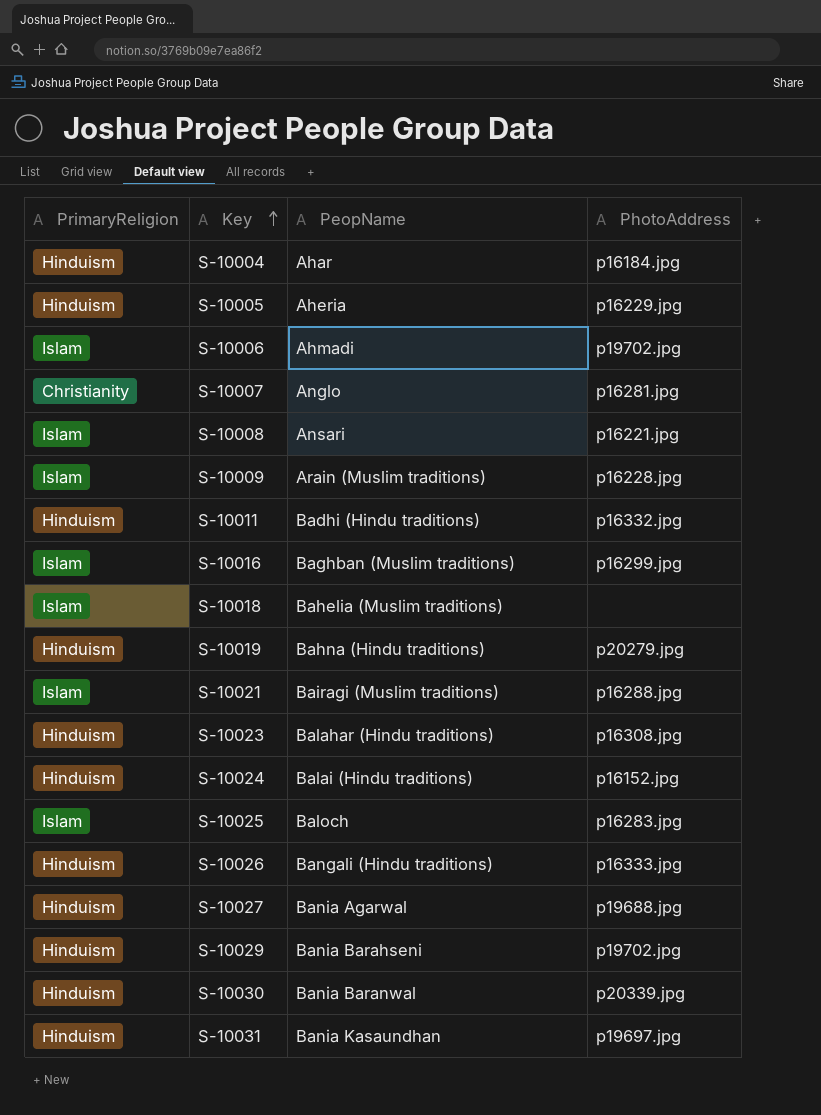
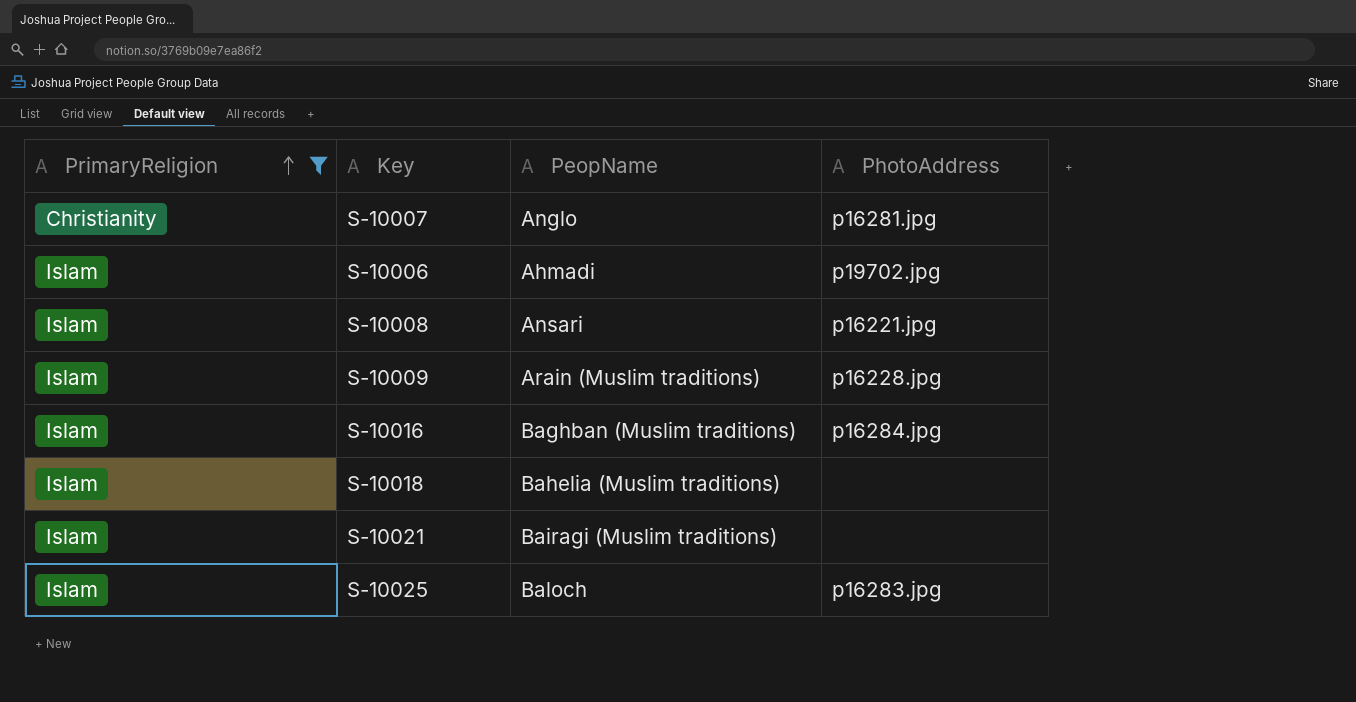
filter: none -> PrimaryReligion != Hinduism
row order: Key ascending -> PrimaryReligion ascending
S-10016 | PhotoAddress: p16299.jpg -> p16284.jpg
S-10021 | PhotoAddress: p16288.jpg -> none

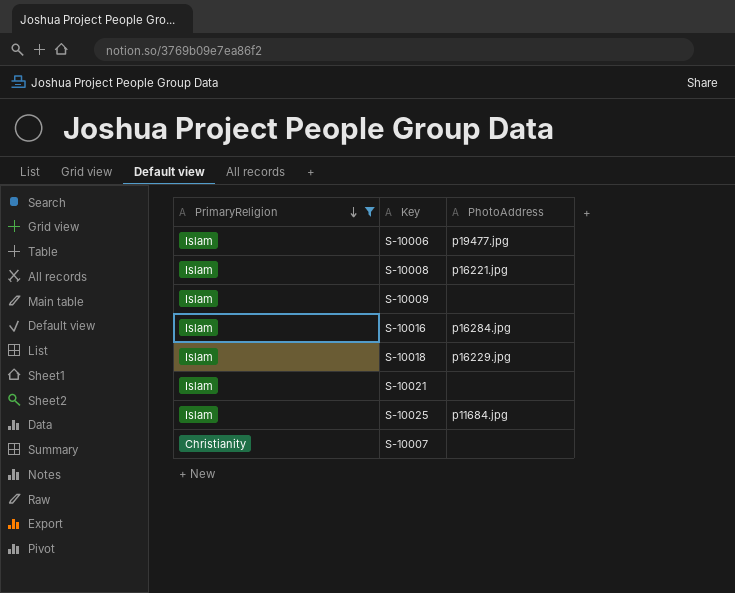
row order: PrimaryReligion ascending -> PrimaryReligion descending
column PeopName | position: 3 -> none
S-10006 | PhotoAddress: p19702.jpg -> p19477.jpg
S-10009 | PhotoAddress: p16228.jpg -> none
S-10018 | PhotoAddress: none -> p16229.jpg
S-10025 | PhotoAddress: p16283.jpg -> p11684.jpg
S-10007 | PhotoAddress: p16281.jpg -> none

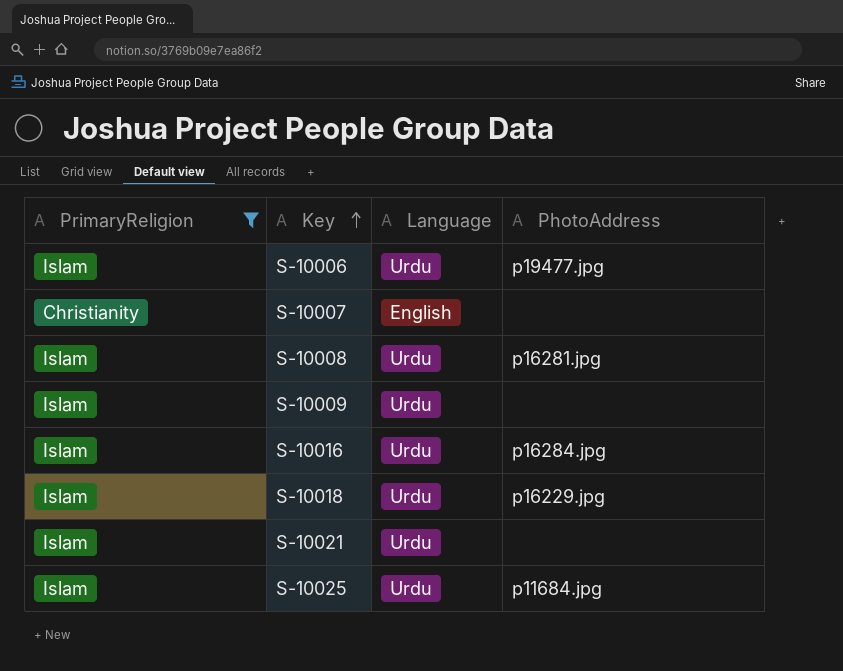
row order: PrimaryReligion descending -> Key ascending
column Language | position: none -> 3
S-10008 | PhotoAddress: p16221.jpg -> p16281.jpg

